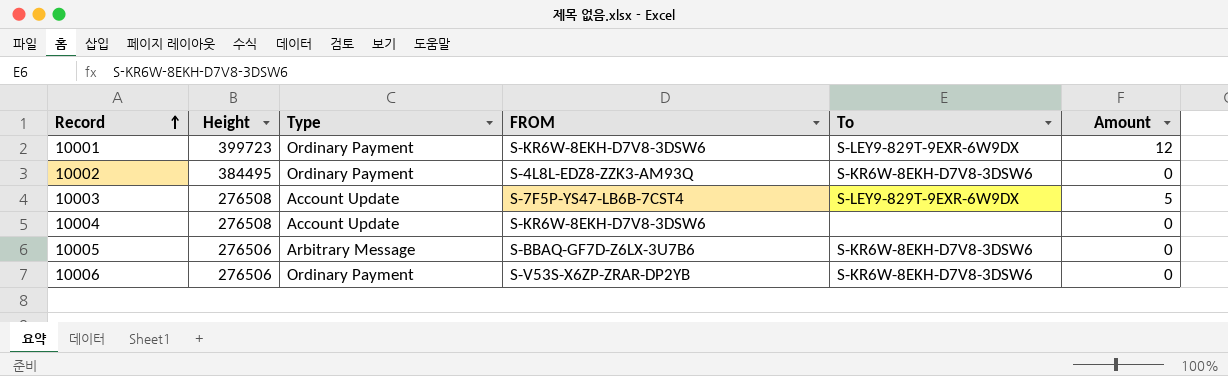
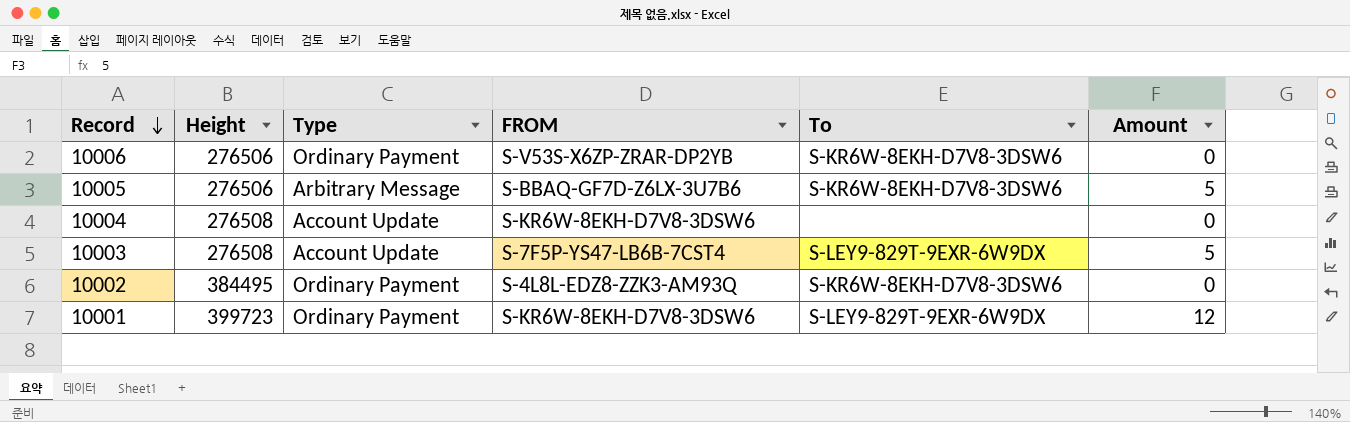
row order: Record ascending -> Record descending
10005 | Amount: 0 -> 5

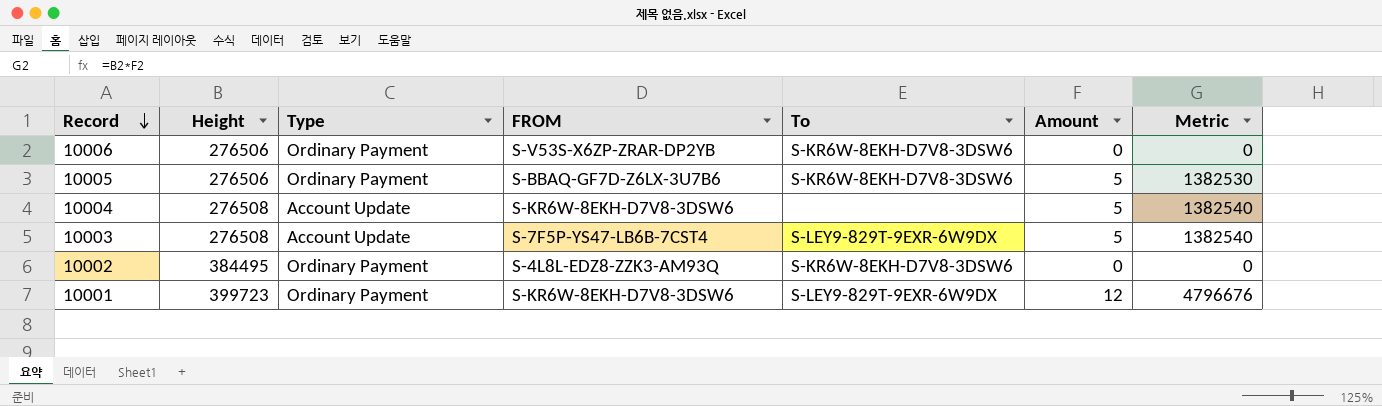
column Metric | formula: none -> [Height] * [Amount]
10005 | Type: Arbitrary Message -> Ordinary Payment
10004 | Amount: 0 -> 5

